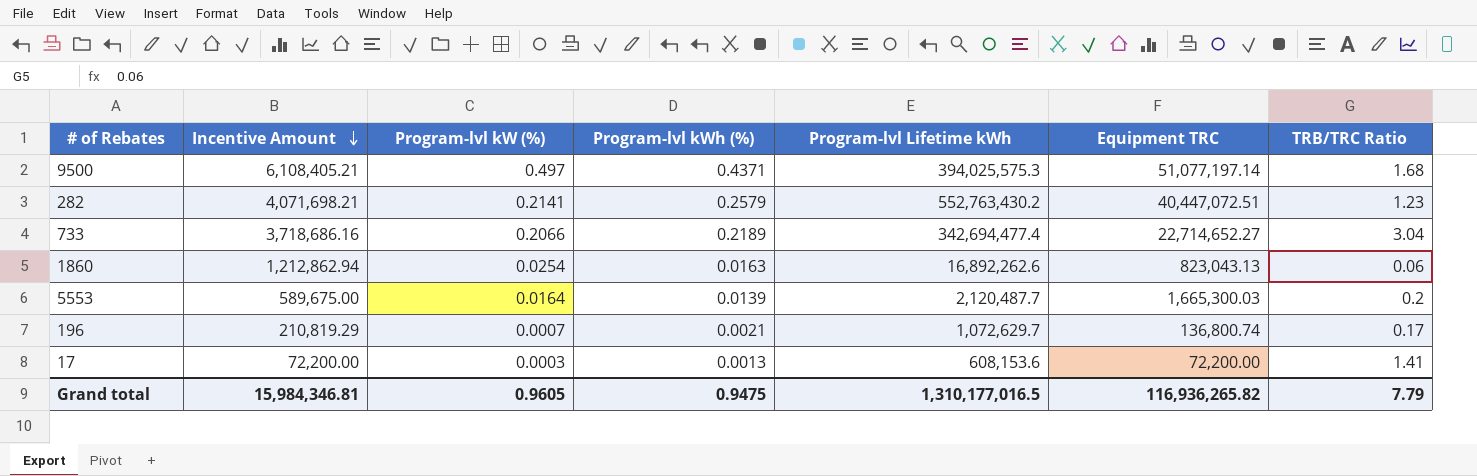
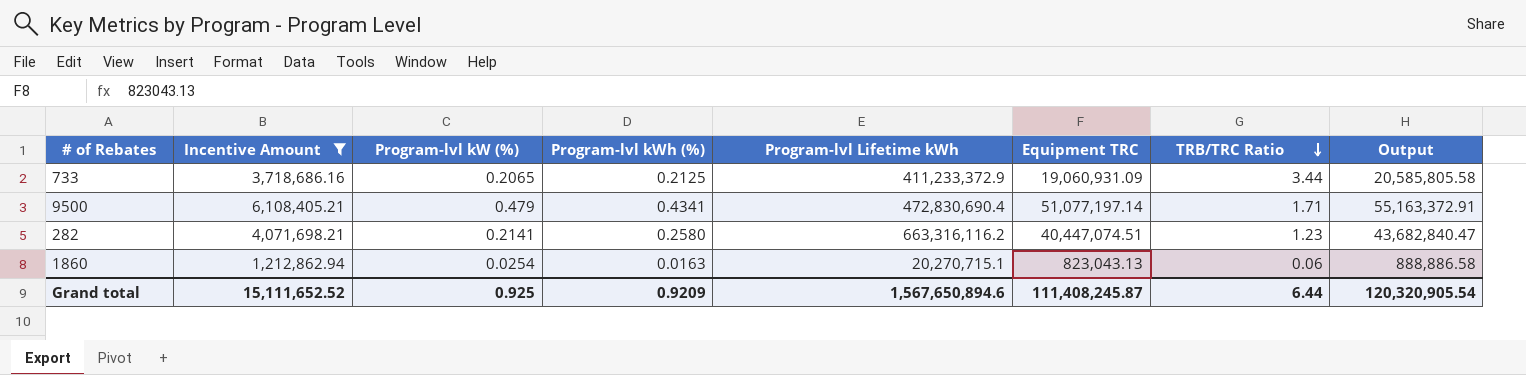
filter: none -> Incentive Amount >= 1,212,862.94
row order: Incentive Amount descending -> TRB/TRC Ratio descending
column Output | formula: none -> [Equipment TRC] * 1.08
733 | Program-lvl kW (%): 0.2066 -> 0.2065
733 | Program-lvl kWh (%): 0.2189 -> 0.2125
733 | Program-lvl Lifetime kWh: 342,694,477.4 -> 411,233,372.9
733 | Equipment TRC: 22,714,652.27 -> 19,060,931.09
733 | TRB/TRC Ratio: 3.04 -> 3.44
9500 | Program-lvl kW (%): 0.497 -> 0.479
9500 | Program-lvl kWh (%): 0.4371 -> 0.4341
9500 | Program-lvl Lifetime kWh: 394,025,575.3 -> 472,830,690.4
9500 | TRB/TRC Ratio: 1.68 -> 1.71
282 | Program-lvl kWh (%): 0.2579 -> 0.2580
282 | Program-lvl Lifetime kWh: 552,763,430.2 -> 663,316,116.2
282 | Equipment TRC: 40,447,072.51 -> 40,447,074.51
1860 | Program-lvl Lifetime kWh: 16,892,262.6 -> 20,270,715.1
Grand total | Incentive Amount: 15,984,346.81 -> 15,111,652.52
Grand total | Program-lvl kW (%): 0.9605 -> 0.925
Grand total | Program-lvl kWh (%): 0.9475 -> 0.9209
Grand total | Program-lvl Lifetime kWh: 1,310,177,016.5 -> 1,567,650,894.6
Grand total | Equipment TRC: 116,936,265.82 -> 111,408,245.87
Grand total | TRB/TRC Ratio: 7.79 -> 6.44

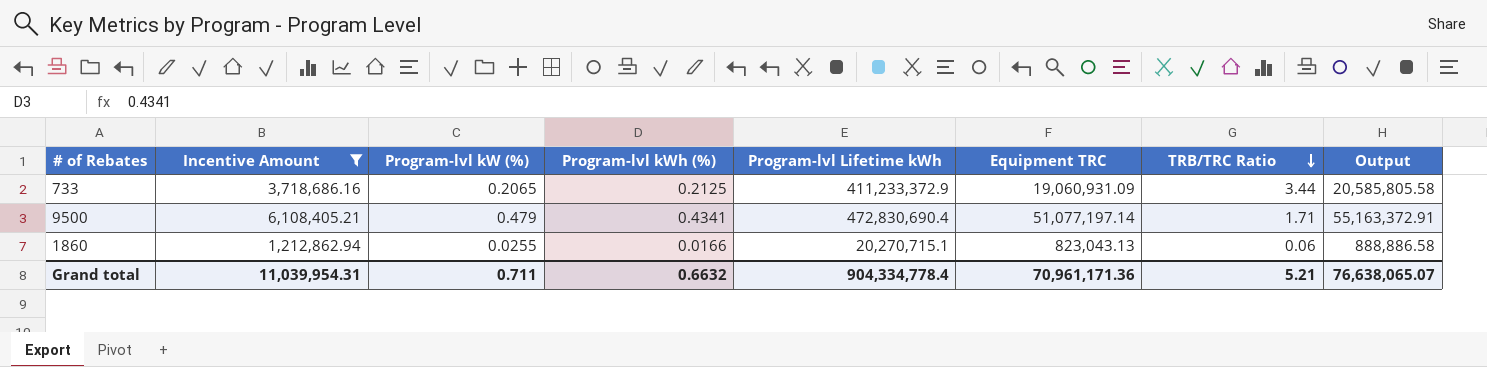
row 282: 4,071,698.21 | 0.2141 | 0.2580 | 663,316,116.2 | 40,447,074.51 | 1.23 | 43,682,840.47 -> none
1860 | Program-lvl kW (%): 0.0254 -> 0.0255
1860 | Program-lvl kWh (%): 0.0163 -> 0.0166
Grand total | Incentive Amount: 15,111,652.52 -> 11,039,954.31
Grand total | Program-lvl kW (%): 0.925 -> 0.711
Grand total | Program-lvl kWh (%): 0.9209 -> 0.6632
Grand total | Program-lvl Lifetime kWh: 1,567,650,894.6 -> 904,334,778.4
Grand total | Equipment TRC: 111,408,245.87 -> 70,961,171.36
Grand total | TRB/TRC Ratio: 6.44 -> 5.21
Grand total | Output: 120,320,905.54 -> 76,638,065.07

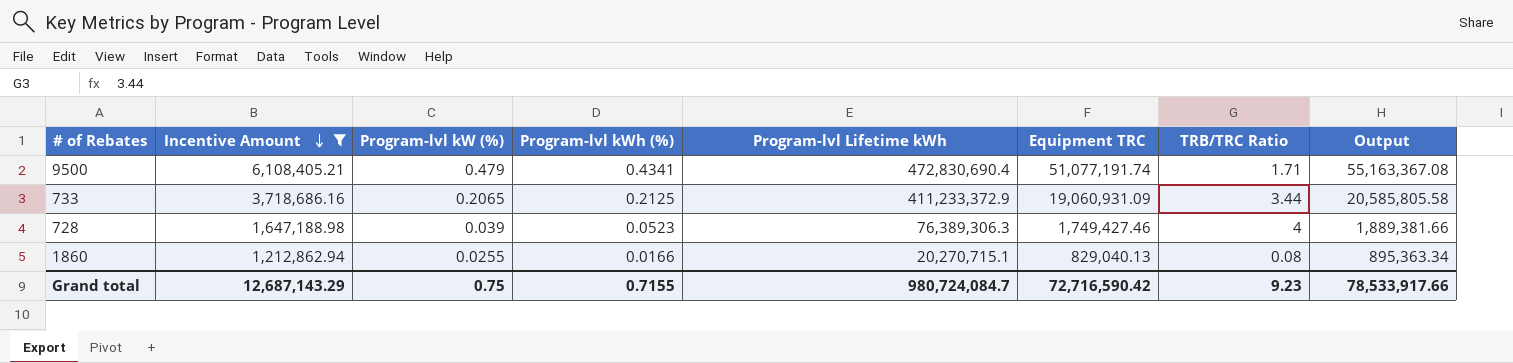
row order: TRB/TRC Ratio descending -> Incentive Amount descending
9500 | Equipment TRC: 51,077,197.14 -> 51,077,191.74
9500 | Output: 55,163,372.91 -> 55,163,367.08
row 728: none -> 1,647,188.98 | 0.039 | 0.0523 | 76,389,306.3 | 1,749,427.46 | 4 | 1,889,381.66
1860 | Equipment TRC: 823,043.13 -> 829,040.13
1860 | TRB/TRC Ratio: 0.06 -> 0.08
1860 | Output: 888,886.58 -> 895,363.34
Grand total | Incentive Amount: 11,039,954.31 -> 12,687,143.29
Grand total | Program-lvl kW (%): 0.711 -> 0.75
Grand total | Program-lvl kWh (%): 0.6632 -> 0.7155
Grand total | Program-lvl Lifetime kWh: 904,334,778.4 -> 980,724,084.7
Grand total | Equipment TRC: 70,961,171.36 -> 72,716,590.42
Grand total | TRB/TRC Ratio: 5.21 -> 9.23
Grand total | Output: 76,638,065.07 -> 78,533,917.66

